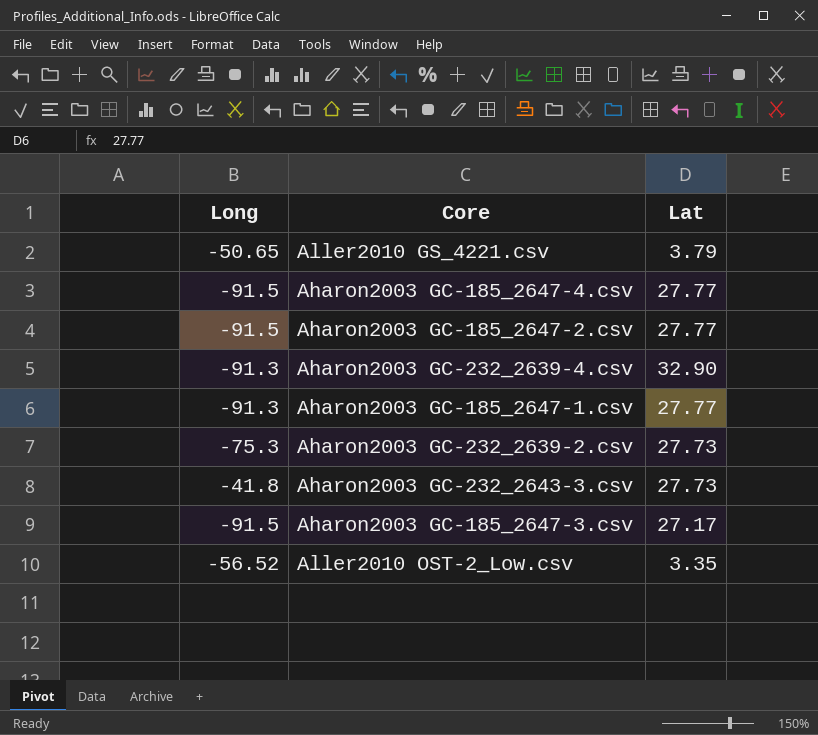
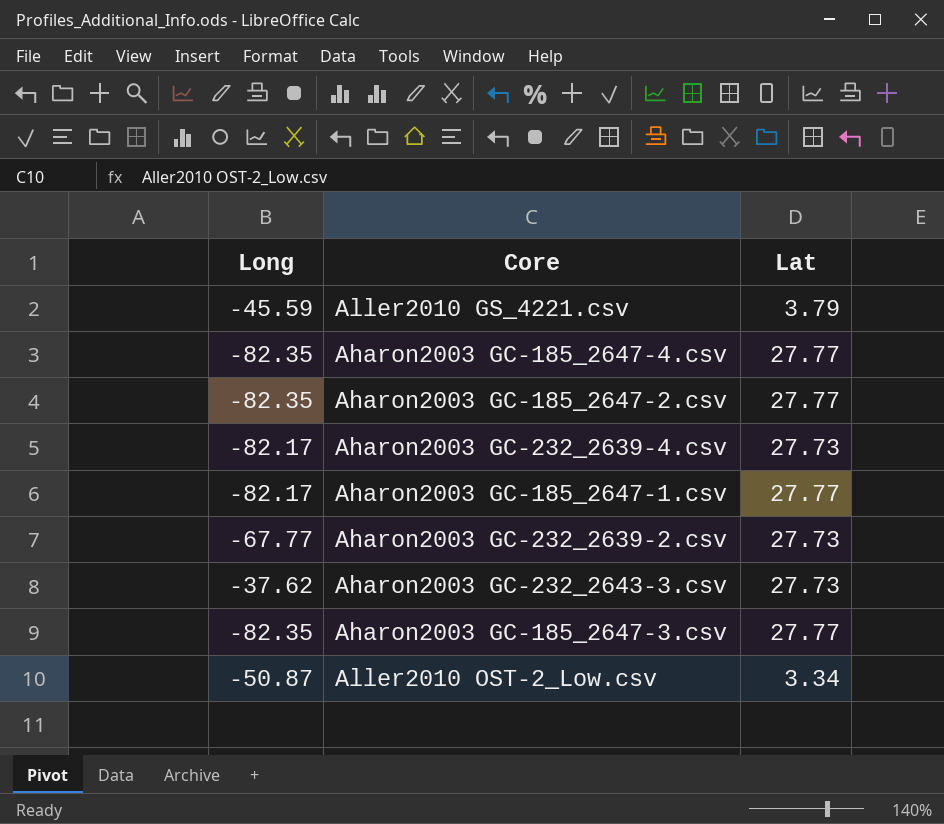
Aller2010 GS_4221.csv | Long: -50.65 -> -45.59
Aharon2003 GC-185_2647-4.csv | Long: -91.5 -> -82.35
Aharon2003 GC-185_2647-2.csv | Long: -91.5 -> -82.35
Aharon2003 GC-232_2639-4.csv | Long: -91.3 -> -82.17
Aharon2003 GC-232_2639-4.csv | Lat: 32.90 -> 27.73
Aharon2003 GC-185_2647-1.csv | Long: -91.3 -> -82.17
Aharon2003 GC-232_2639-2.csv | Long: -75.3 -> -67.77
Aharon2003 GC-232_2643-3.csv | Long: -41.8 -> -37.62
Aharon2003 GC-185_2647-3.csv | Long: -91.5 -> -82.35
Aharon2003 GC-185_2647-3.csv | Lat: 27.17 -> 27.77
Aller2010 OST-2_Low.csv | Long: -56.52 -> -50.87
Aller2010 OST-2_Low.csv | Lat: 3.35 -> 3.34

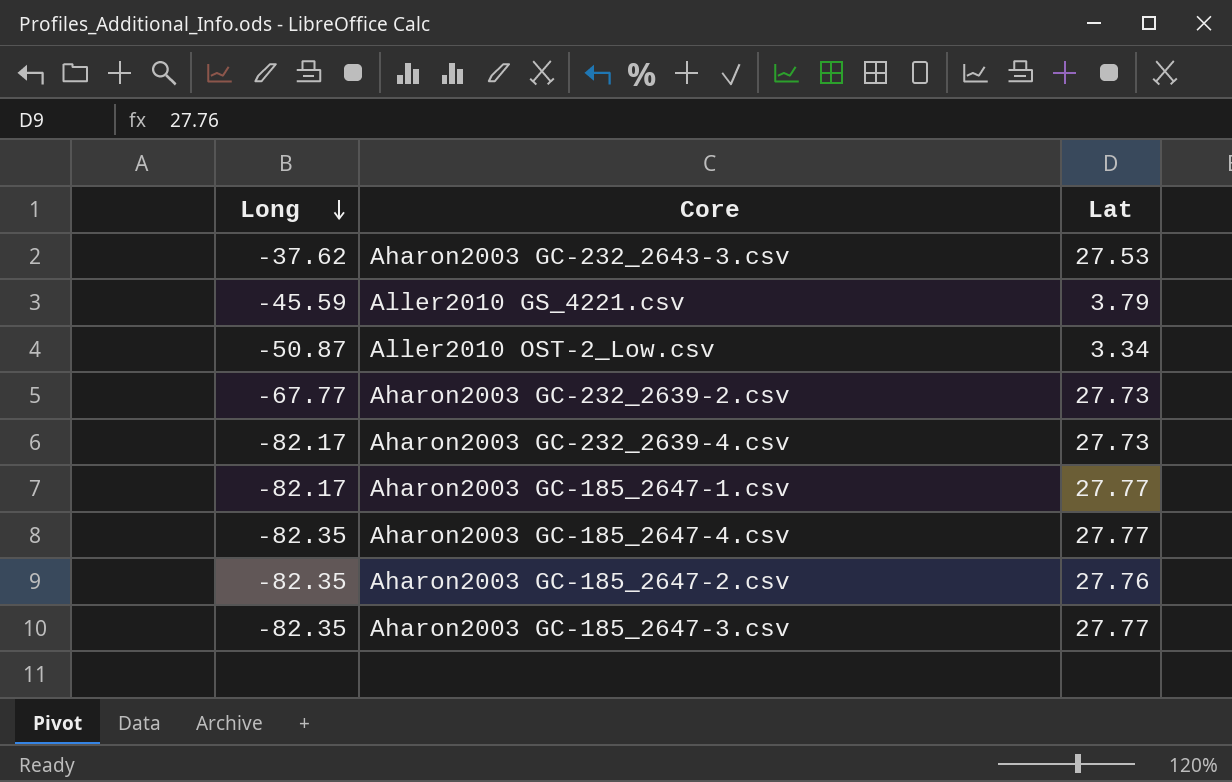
row order: none -> Long descending
Aharon2003 GC-232_2643-3.csv | Lat: 27.73 -> 27.53
Aharon2003 GC-185_2647-2.csv | Lat: 27.77 -> 27.76

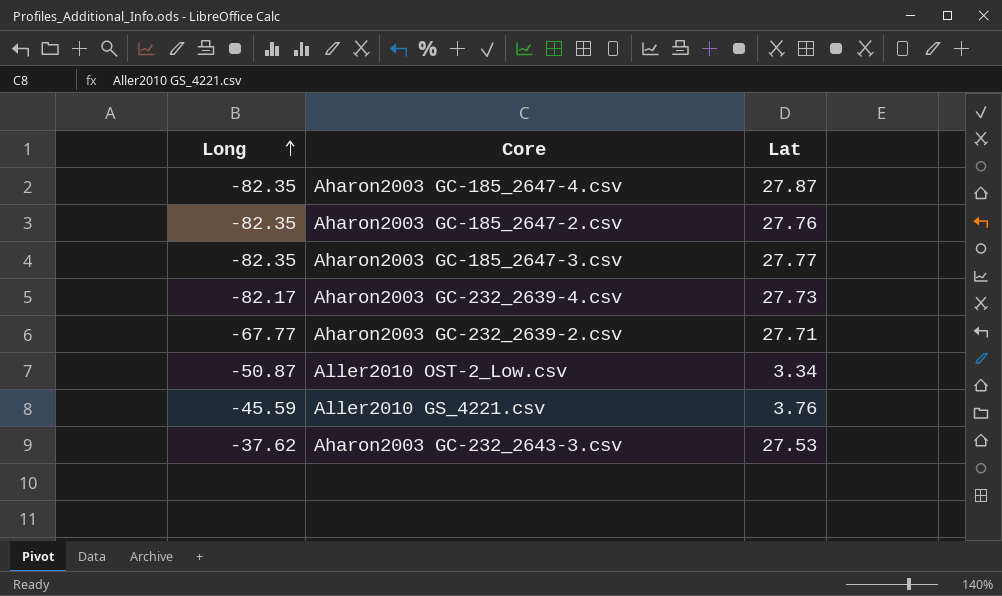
row order: Long descending -> Long ascending
row Aharon2003 GC-185_2647-1.csv: -82.17 | 27.77 -> none
Aharon2003 GC-185_2647-4.csv | Lat: 27.77 -> 27.87
Aharon2003 GC-232_2639-2.csv | Lat: 27.73 -> 27.71
Aller2010 GS_4221.csv | Lat: 3.79 -> 3.76

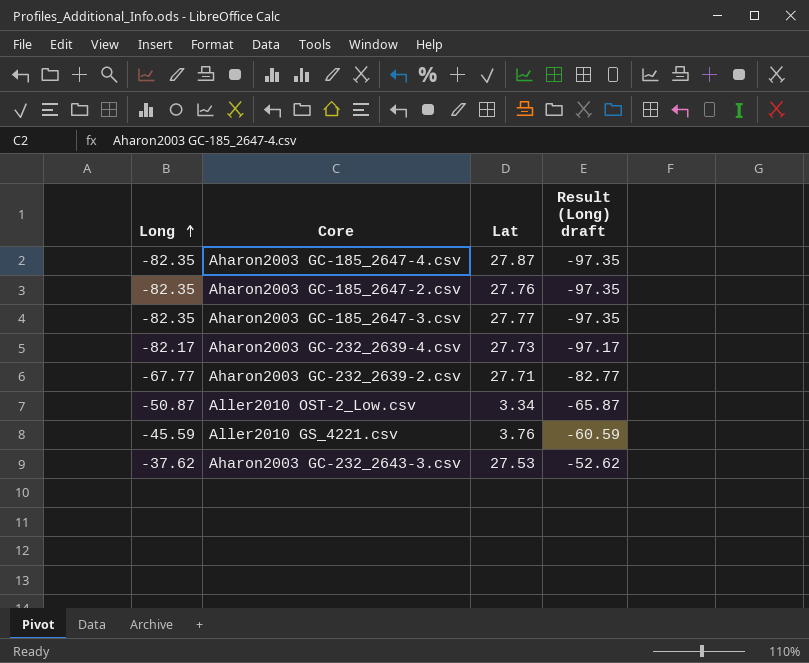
column Result (Long) draft | formula: none -> [Long] - 15

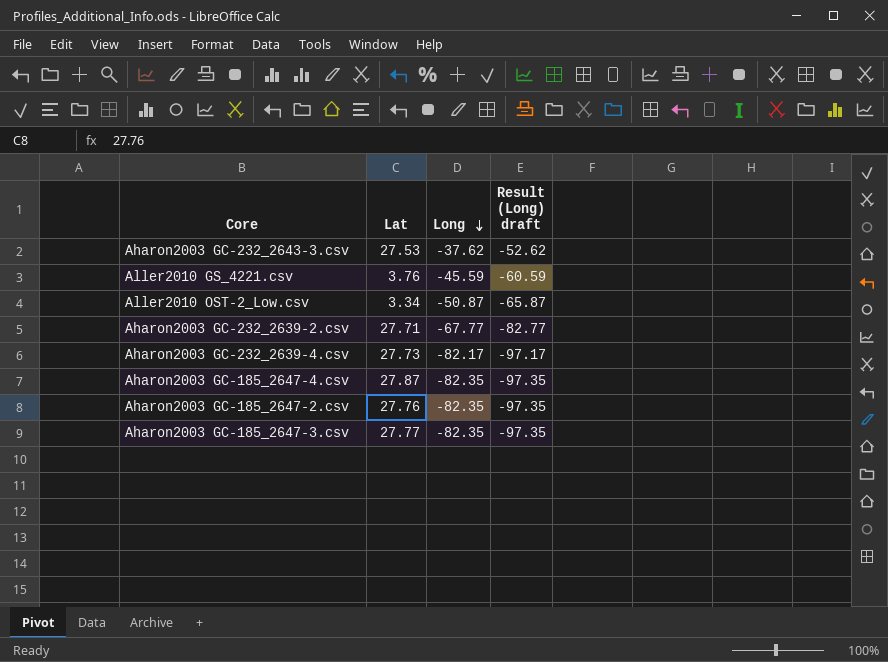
row order: Long ascending -> Long descending
column Long | position: 1 -> 3

